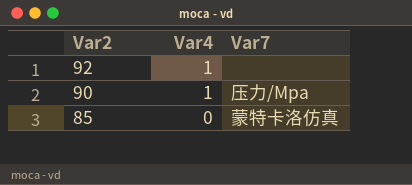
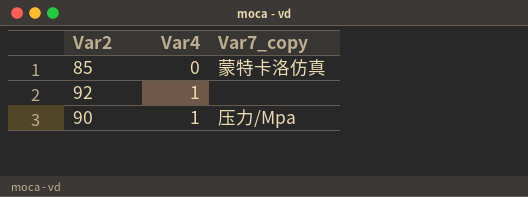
row order: Var2 descending -> Var4 ascending
column name: Var7 -> Var7_copy

